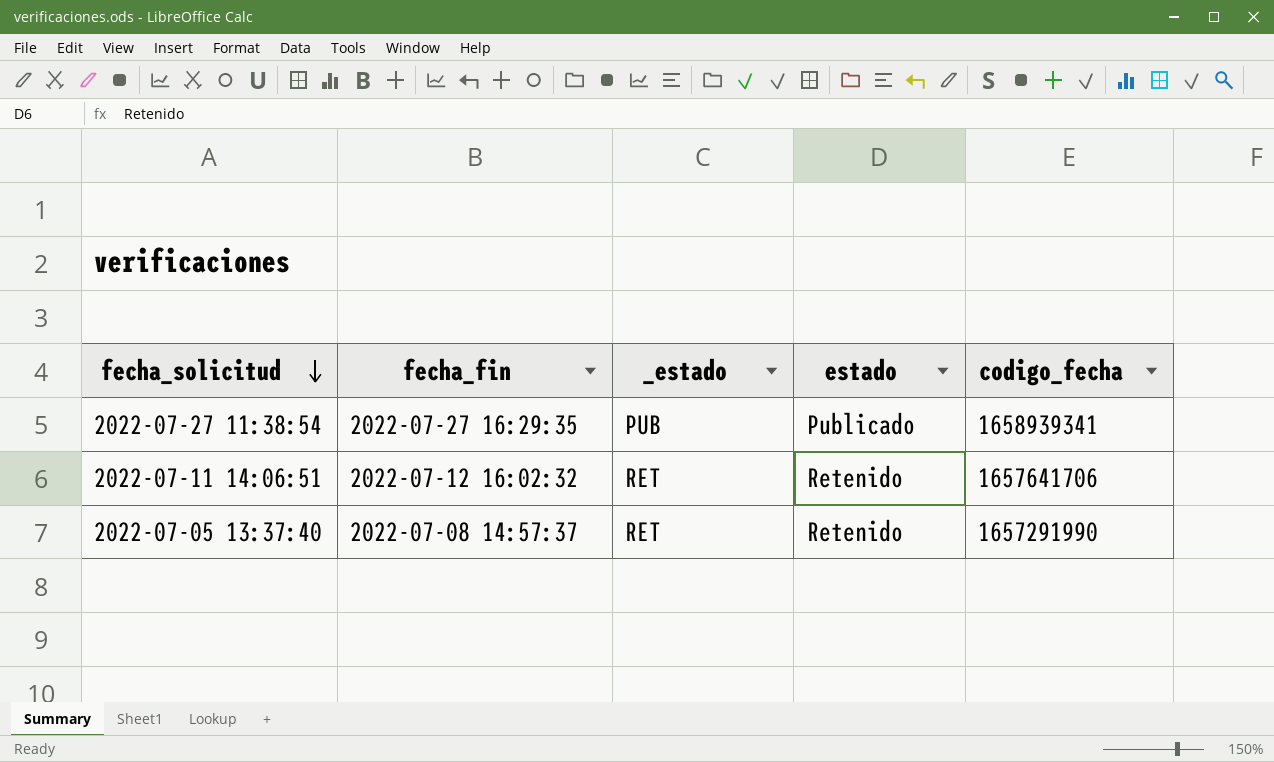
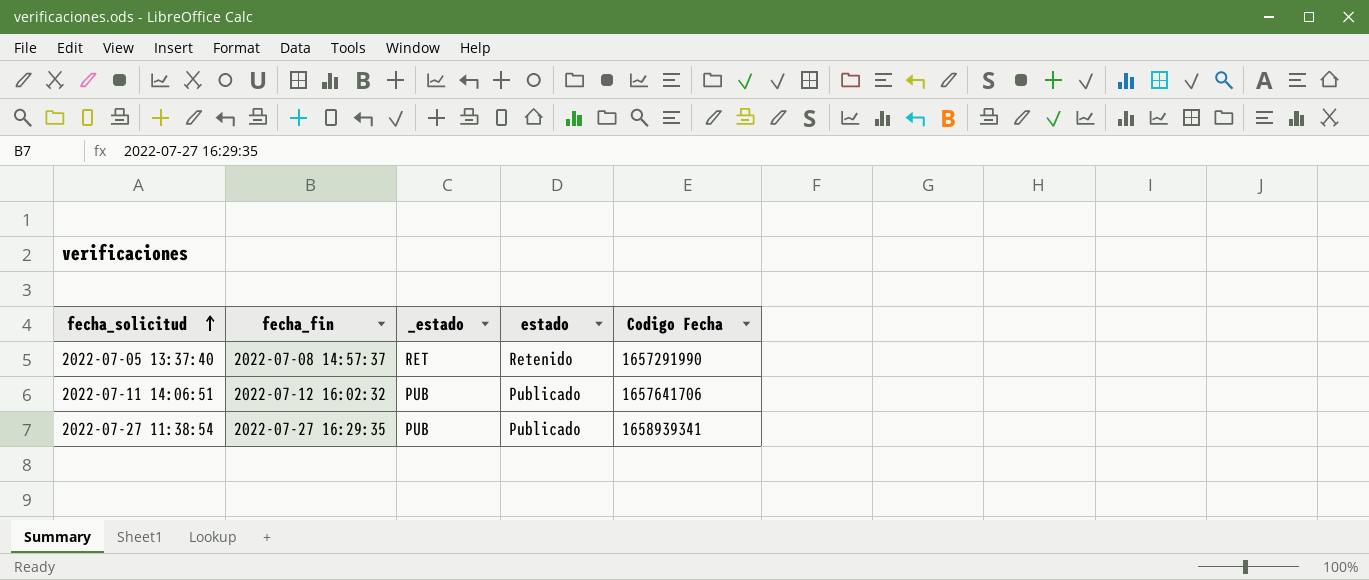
row order: fecha_solicitud descending -> fecha_solicitud ascending
column name: codigo_fecha -> Codigo Fecha
2022-07-11 14:06:51 | _estado: RET -> PUB
2022-07-11 14:06:51 | estado: Retenido -> Publicado

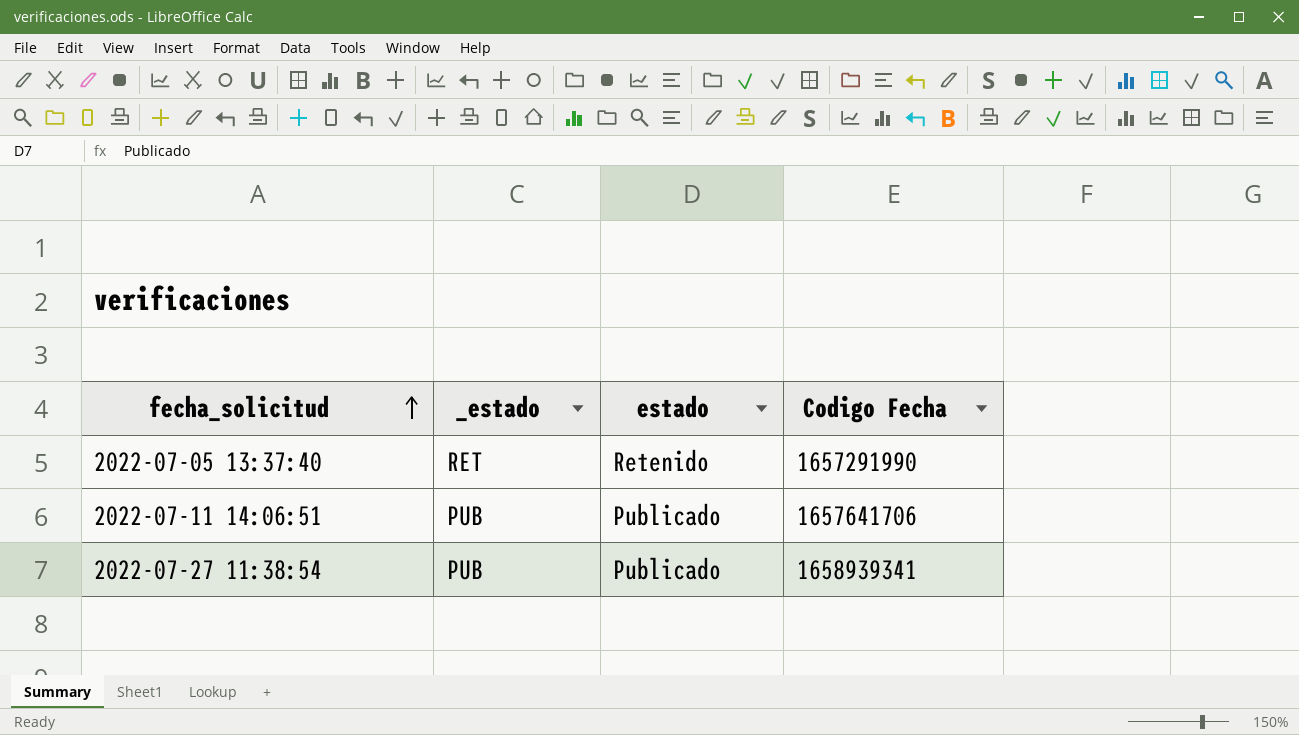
column fecha_fin | position: 2 -> none

